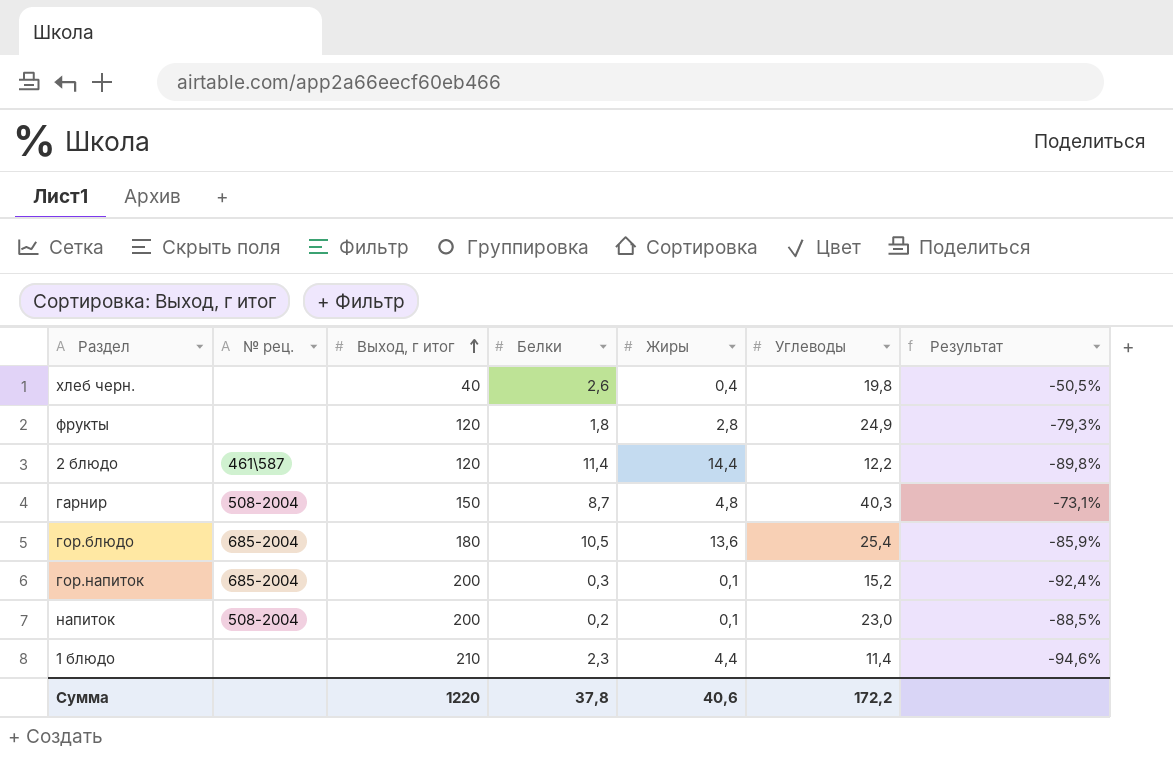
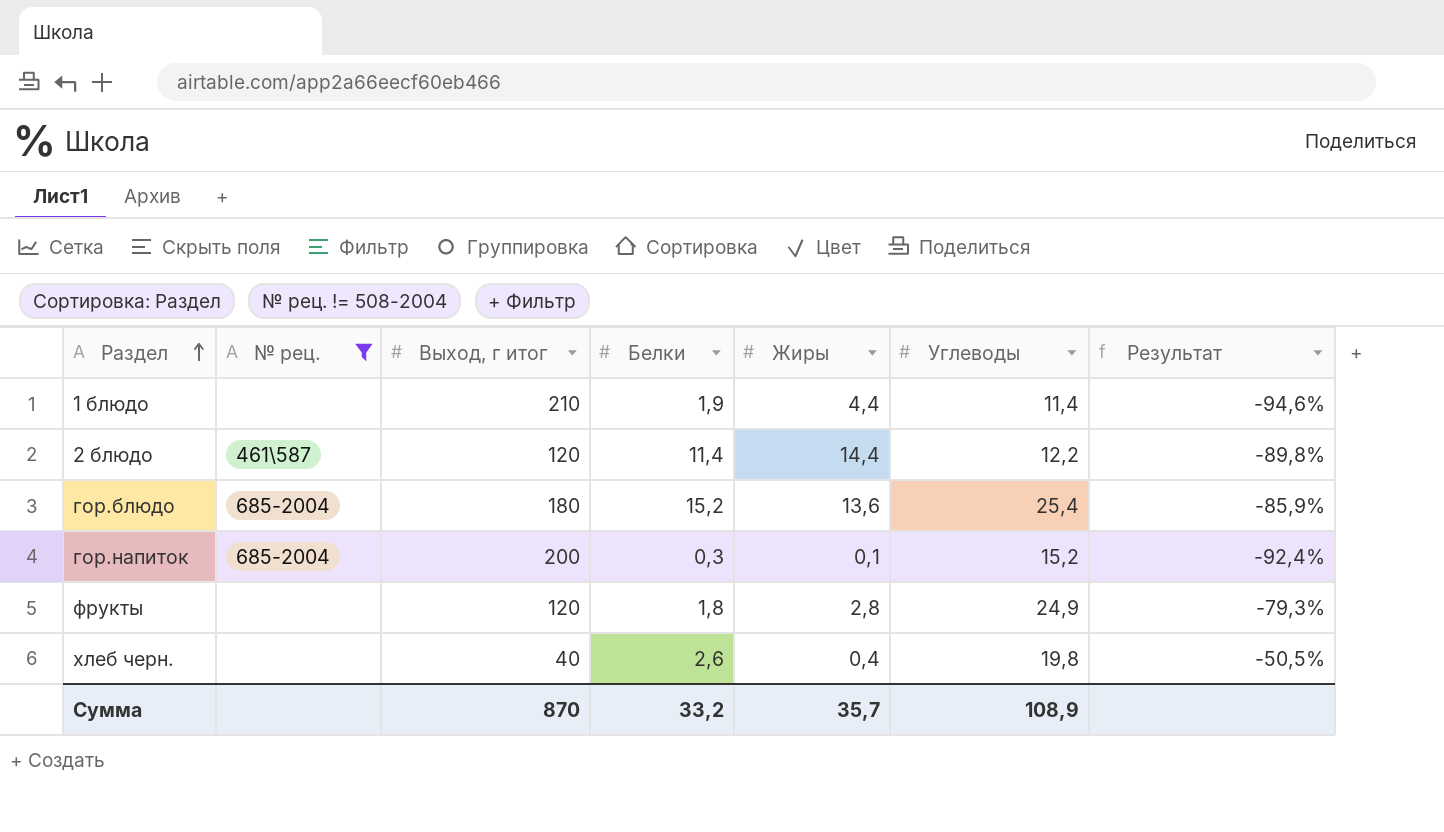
filter: none -> № рец. != 508-2004
row order: Выход, г итог ascending -> Раздел ascending
1 блюдо | Белки: 2,3 -> 1,9
гор.блюдо | Белки: 10,5 -> 15,2
Сумма | Выход, г итог: 1220 -> 870
Сумма | Белки: 37,8 -> 33,2
Сумма | Жиры: 40,6 -> 35,7
Сумма | Углеводы: 172,2 -> 108,9

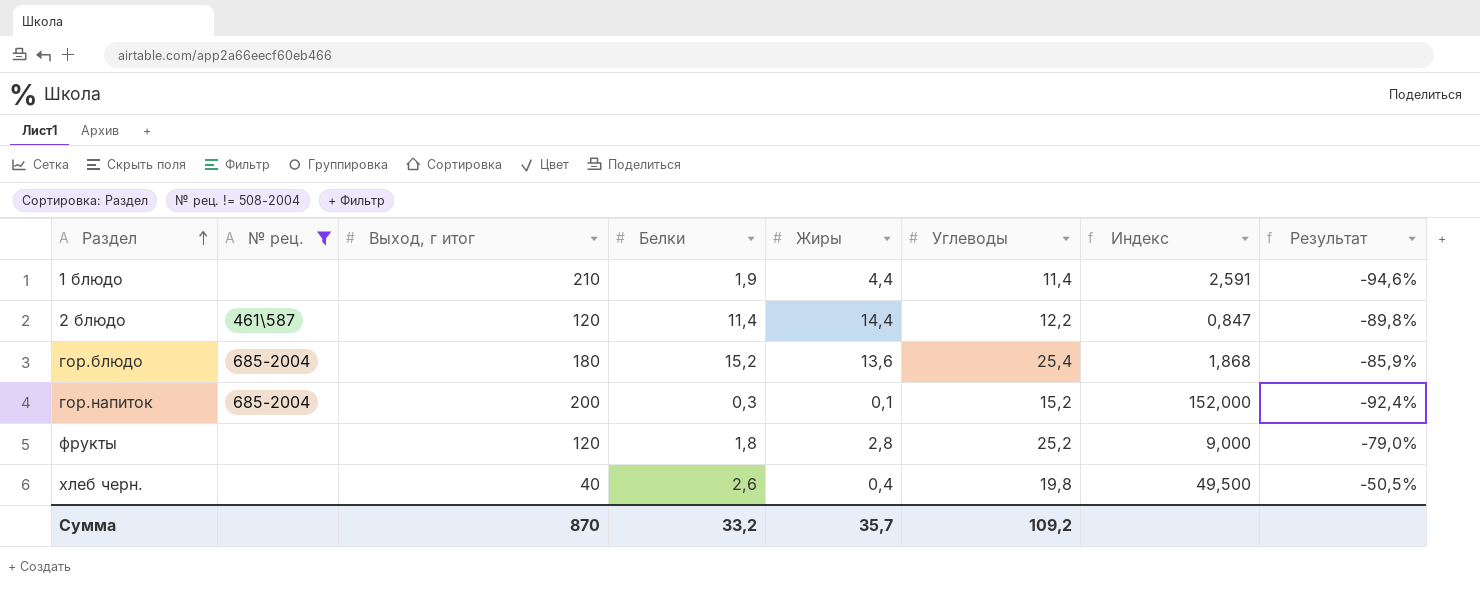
column Индекс | formula: none -> [Углеводы] / [Жиры]
фрукты | Углеводы: 24,9 -> 25,2
фрукты | Результат: -79,3% -> -79,0%
Сумма | Углеводы: 108,9 -> 109,2

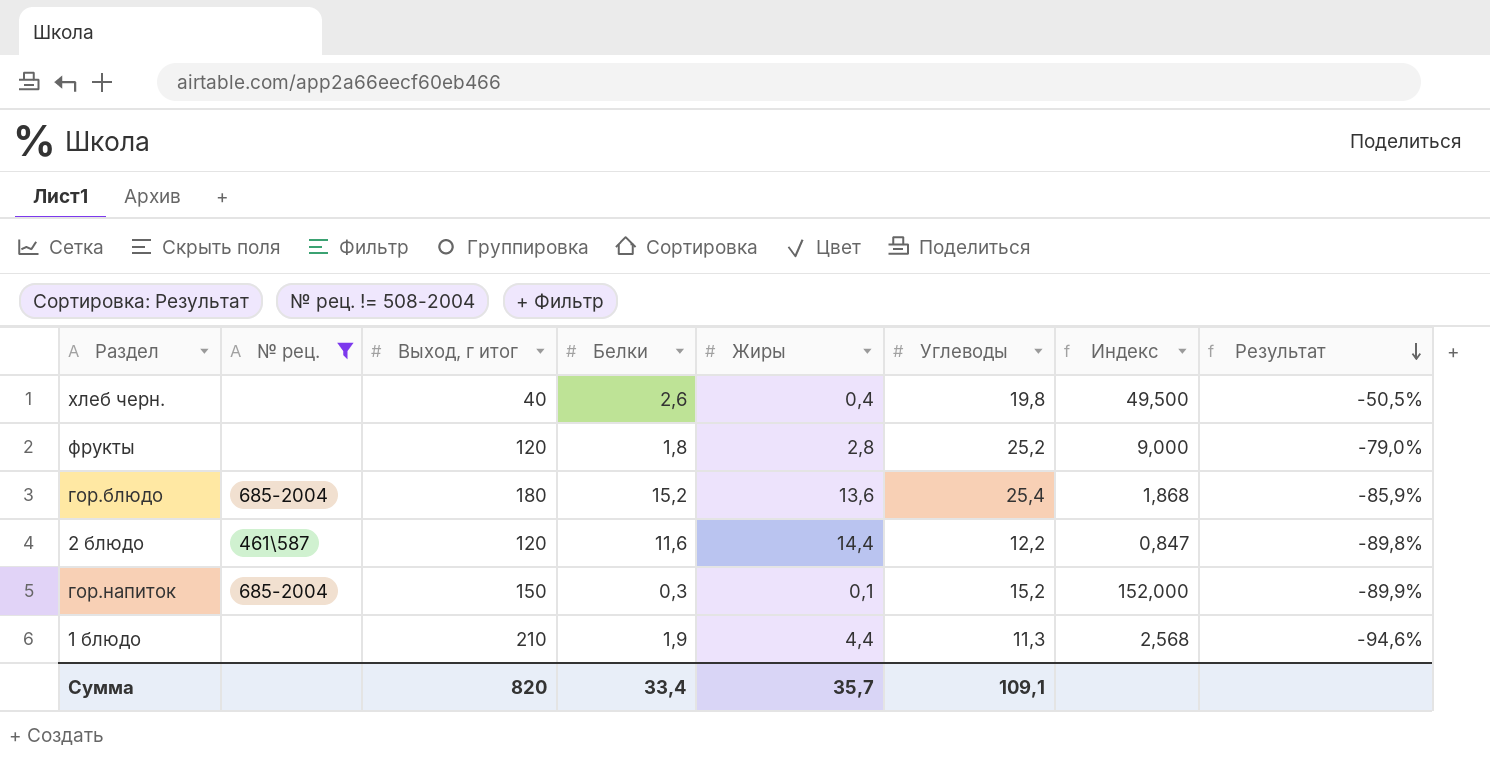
row order: Раздел ascending -> Результат descending
2 блюдо | Белки: 11,4 -> 11,6
гор.напиток | Выход, г итог: 200 -> 150
гор.напиток | Результат: -92,4% -> -89,9%
1 блюдо | Углеводы: 11,4 -> 11,3
1 блюдо | Индекс: 2,591 -> 2,568
Сумма | Выход, г итог: 870 -> 820
Сумма | Белки: 33,2 -> 33,4
Сумма | Углеводы: 109,2 -> 109,1

